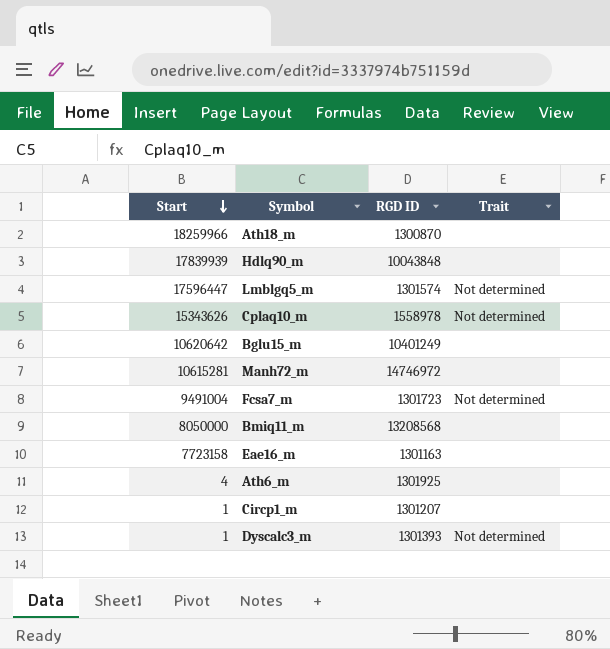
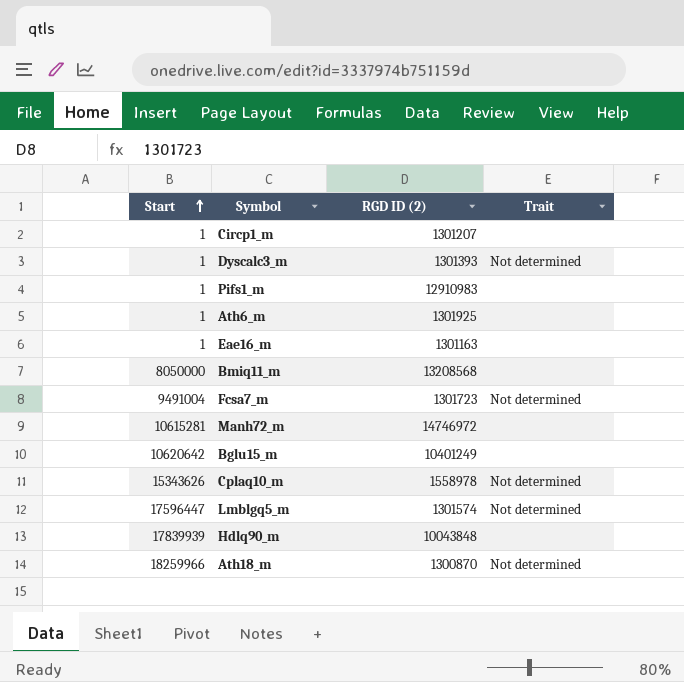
row order: Start descending -> Start ascending
column name: RGD ID -> RGD ID (2)
row Pifs1_m: none -> 1 | 12910983 | none
Ath6_m | Start: 4 -> 1
Eae16_m | Start: 7723158 -> 1
Ath18_m | Trait: none -> Not determined

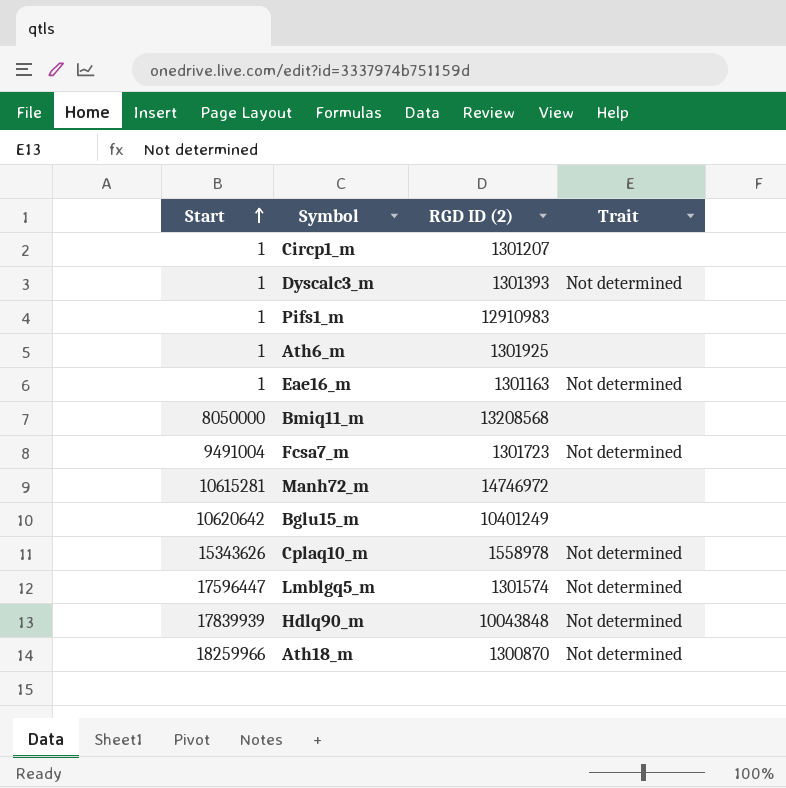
Eae16_m | Trait: none -> Not determined
Hdlq90_m | Trait: none -> Not determined

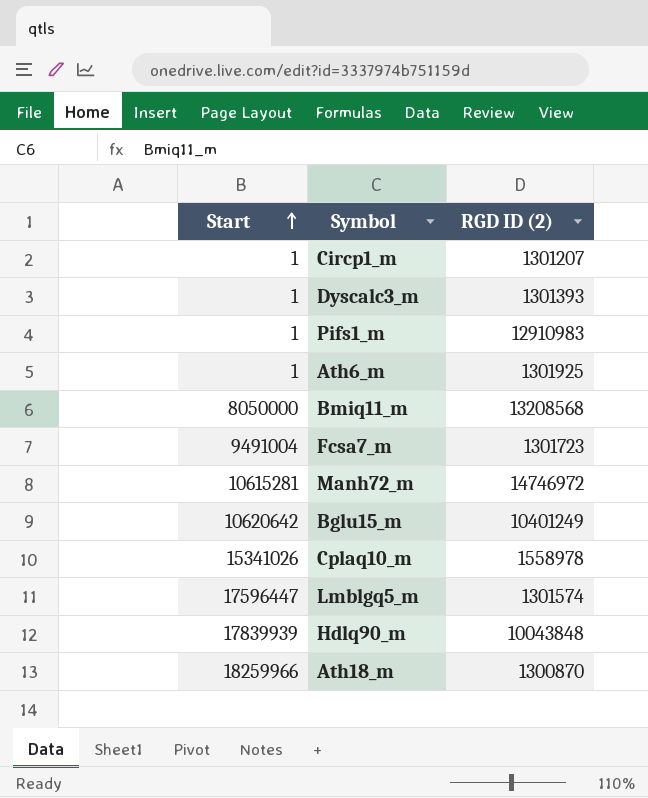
column Trait | position: 4 -> none
row Eae16_m: 1 | 1301163 | Not determined -> none
Cplaq10_m | Start: 15343626 -> 15341026

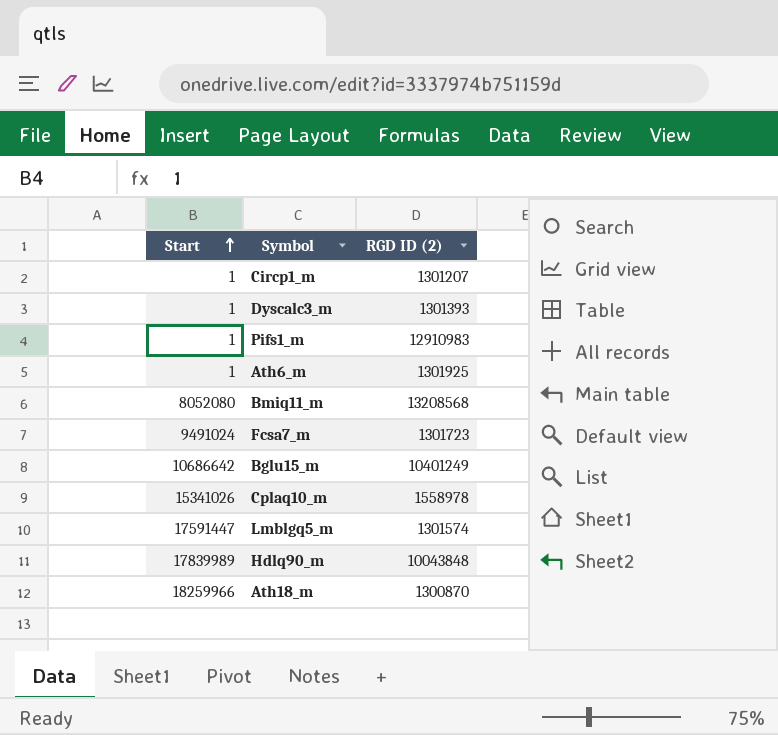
row Manh72_m: 10615281 | 14746972 -> none
Bmiq11_m | Start: 8050000 -> 8052080
Fcsa7_m | Start: 9491004 -> 9491024
Bglu15_m | Start: 10620642 -> 10686642
Lmblgq5_m | Start: 17596447 -> 17591447
Hdlq90_m | Start: 17839939 -> 17839989

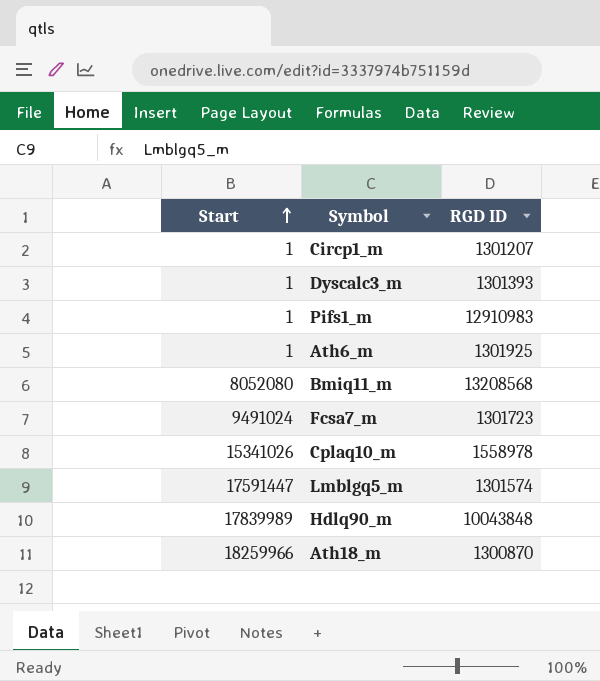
column name: RGD ID (2) -> RGD ID
row Bglu15_m: 10686642 | 10401249 -> none

